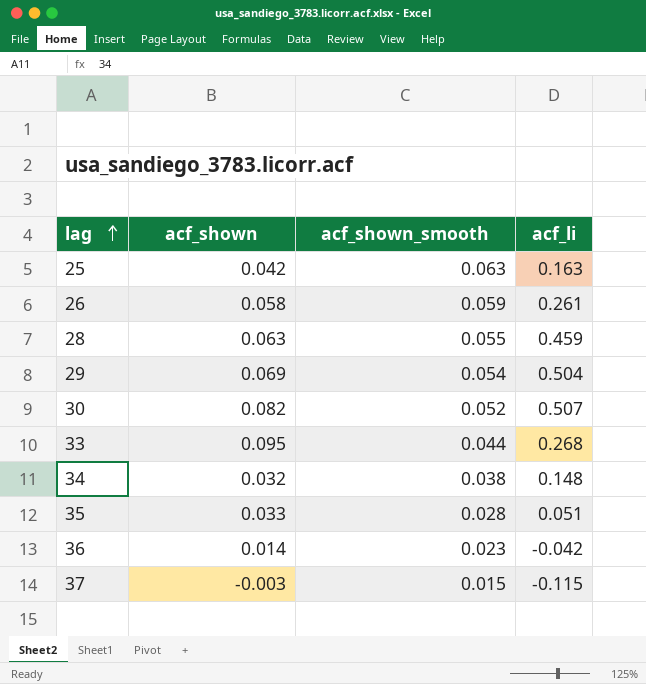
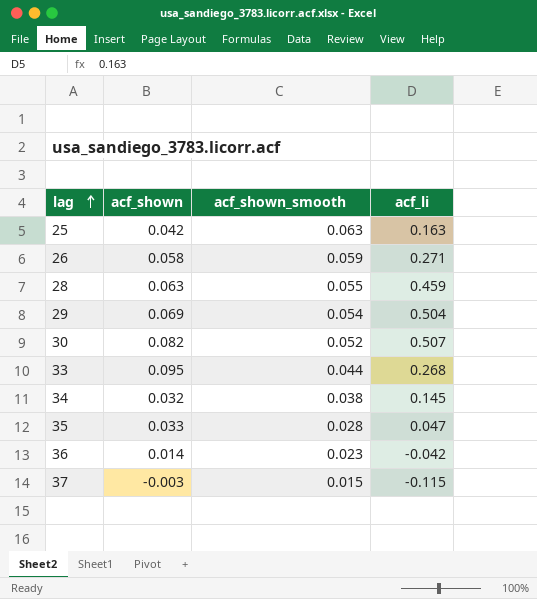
26 | acf_li: 0.261 -> 0.271
34 | acf_li: 0.148 -> 0.145
35 | acf_li: 0.051 -> 0.047

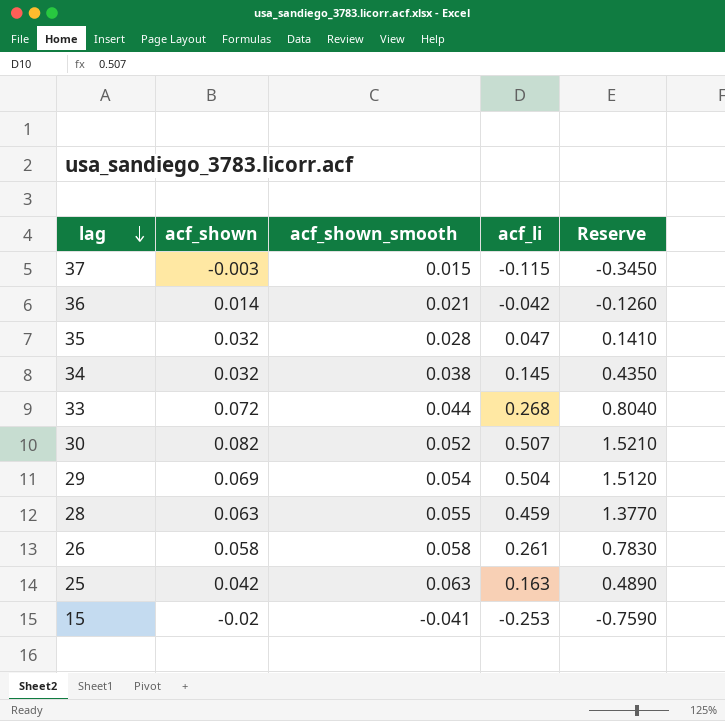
row order: lag ascending -> lag descending
column Reserve | formula: none -> [acf_li] * 3
36 | acf_shown_smooth: 0.023 -> 0.021
35 | acf_shown: 0.033 -> 0.032
33 | acf_shown: 0.095 -> 0.072
26 | acf_shown_smooth: 0.059 -> 0.058
26 | acf_li: 0.271 -> 0.261
row 15: none -> -0.02 | -0.041 | -0.253 | -0.7590

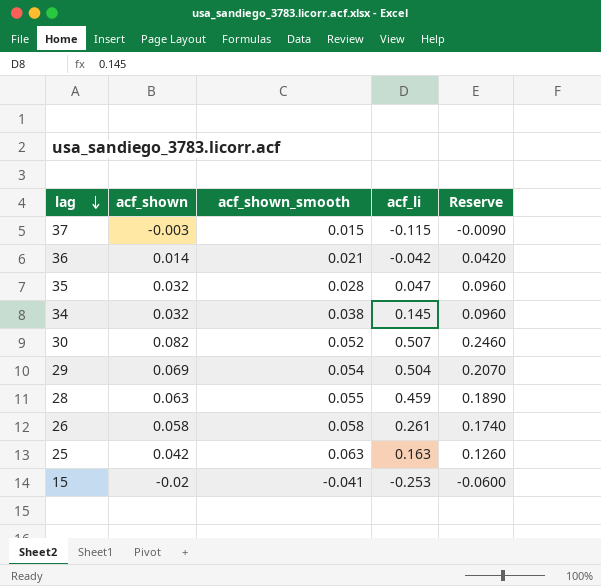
column Reserve | formula: [acf_li] * 3 -> [acf_shown] * 3
row 33: 0.072 | 0.044 | 0.268 | 0.8040 -> none

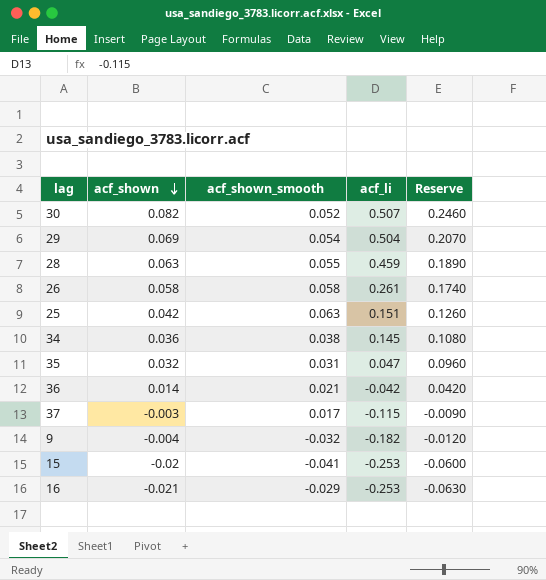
row order: lag descending -> acf_shown descending
25 | acf_li: 0.163 -> 0.151
34 | acf_shown: 0.032 -> 0.036
34 | Reserve: 0.0960 -> 0.1080
35 | acf_shown_smooth: 0.028 -> 0.031
37 | acf_shown_smooth: 0.015 -> 0.017
row 9: none -> -0.004 | -0.032 | -0.182 | -0.0120
row 16: none -> -0.021 | -0.029 | -0.253 | -0.0630

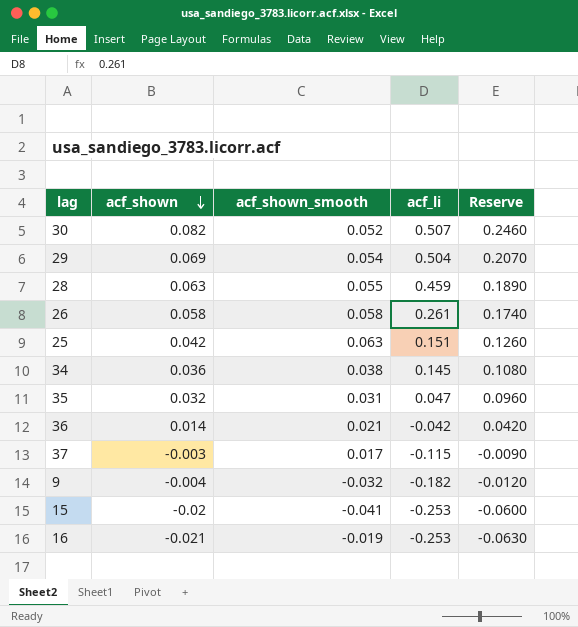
16 | acf_shown_smooth: -0.029 -> -0.019

